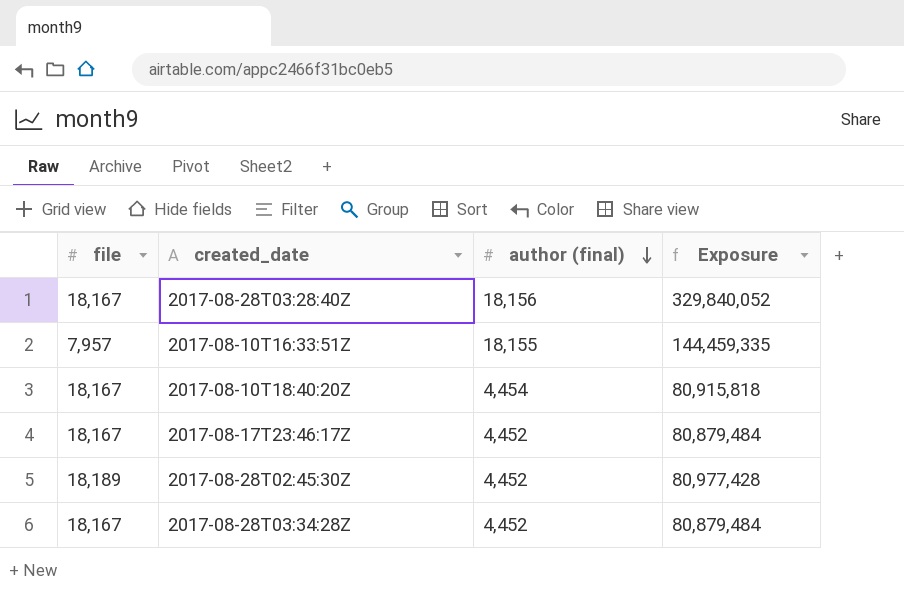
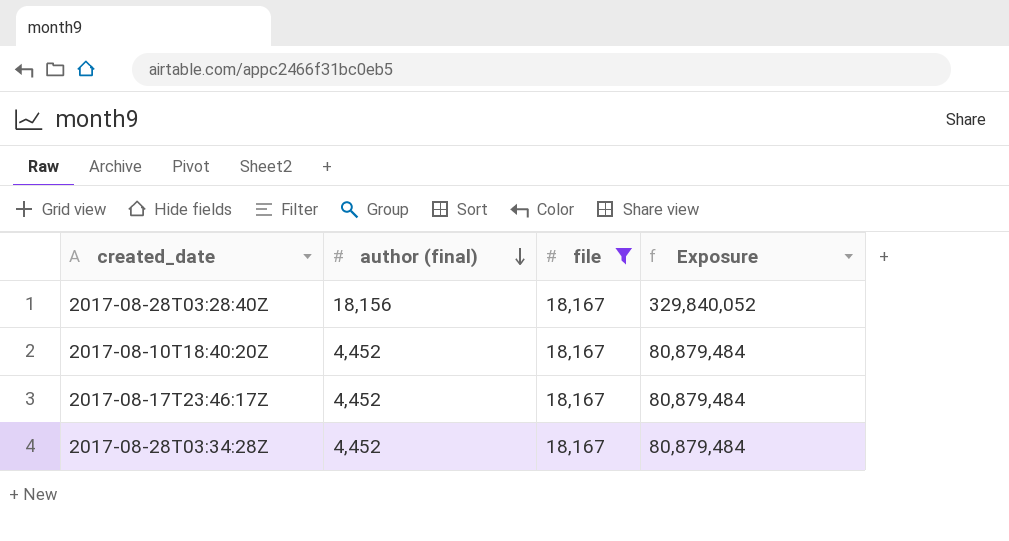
filter: none -> file = 18,167
column file | position: 1 -> 3
2017-08-10T18:40:20Z | author (final): 4,454 -> 4,452
2017-08-10T18:40:20Z | Exposure: 80,915,818 -> 80,879,484

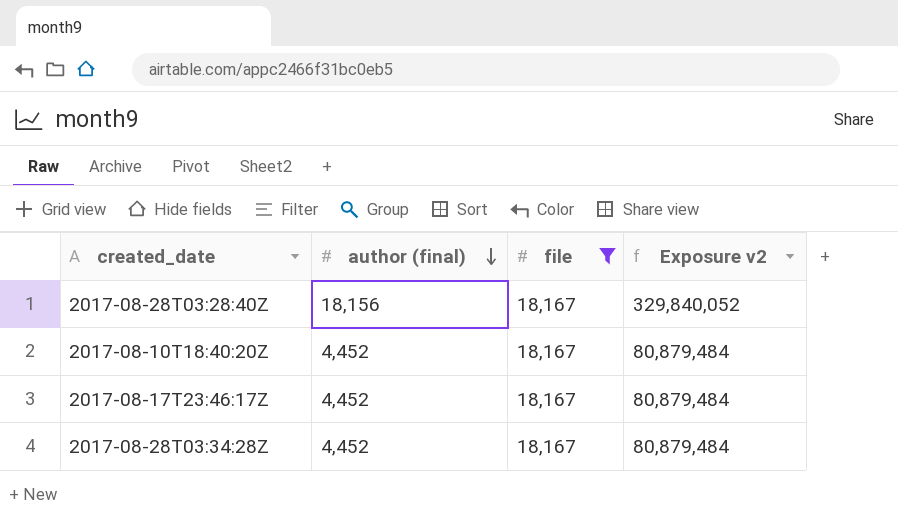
column name: Exposure -> Exposure v2

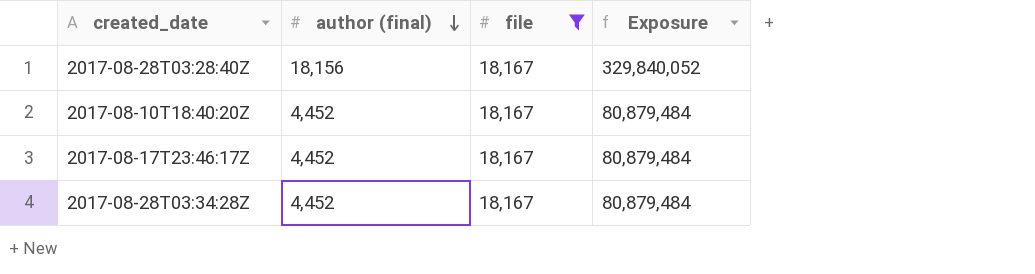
column name: Exposure v2 -> Exposure

